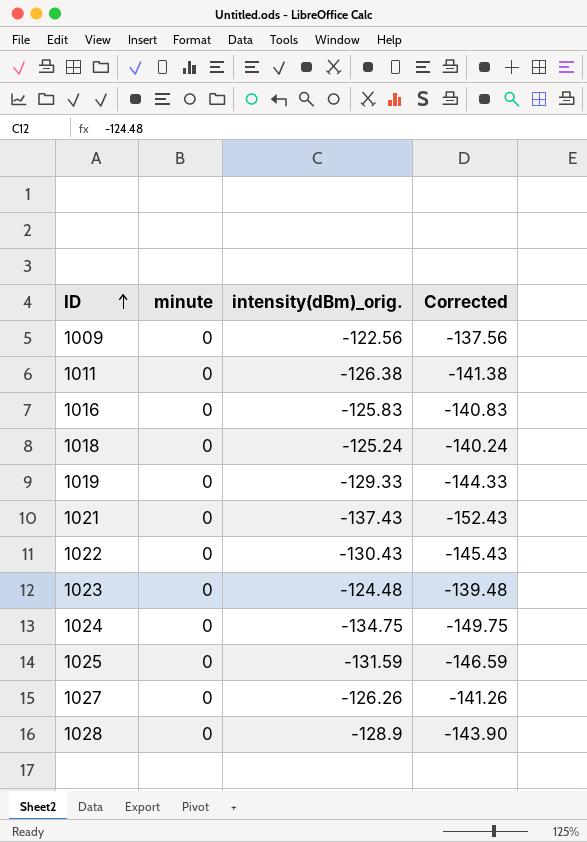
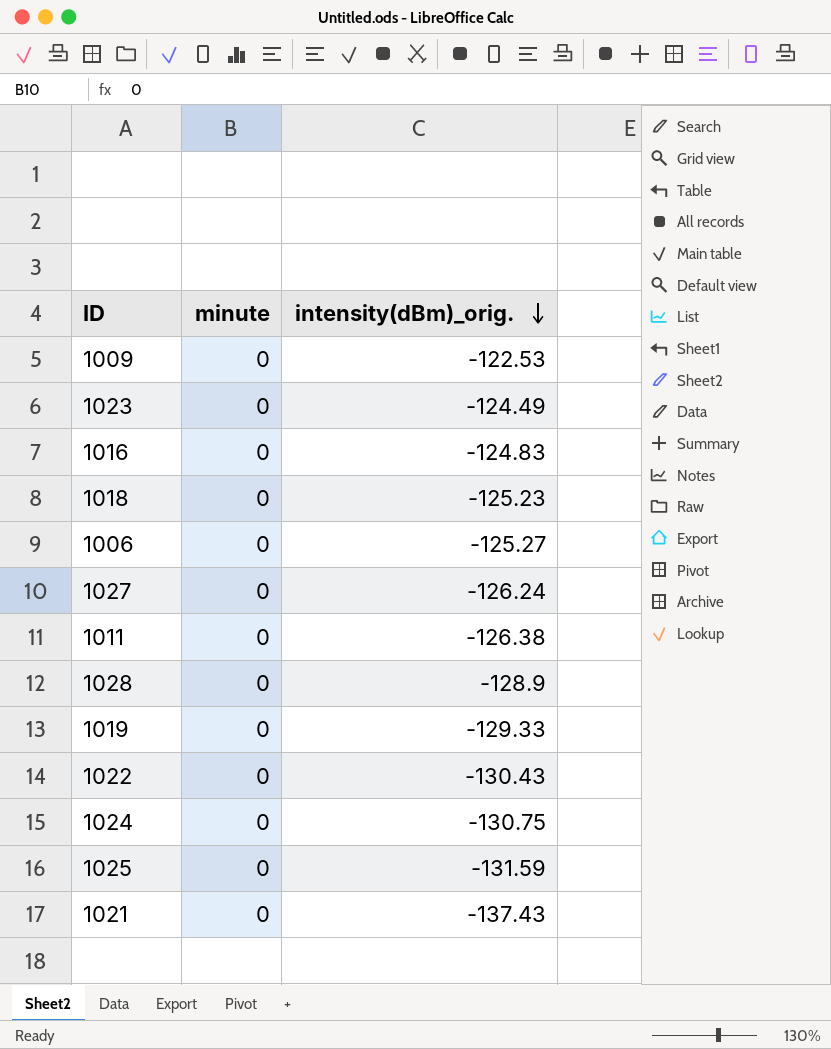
row order: ID ascending -> intensity(dBm)_orig. descending
column Corrected | formula: [intensity(dBm)_orig.] - 15 -> none
1009 | intensity(dBm)_orig.: -122.56 -> -122.53
1023 | intensity(dBm)_orig.: -124.48 -> -124.49
1016 | intensity(dBm)_orig.: -125.83 -> -124.83
1018 | intensity(dBm)_orig.: -125.24 -> -125.23
row 1006: none -> 0 | -125.27
1027 | intensity(dBm)_orig.: -126.26 -> -126.24
1024 | intensity(dBm)_orig.: -134.75 -> -130.75

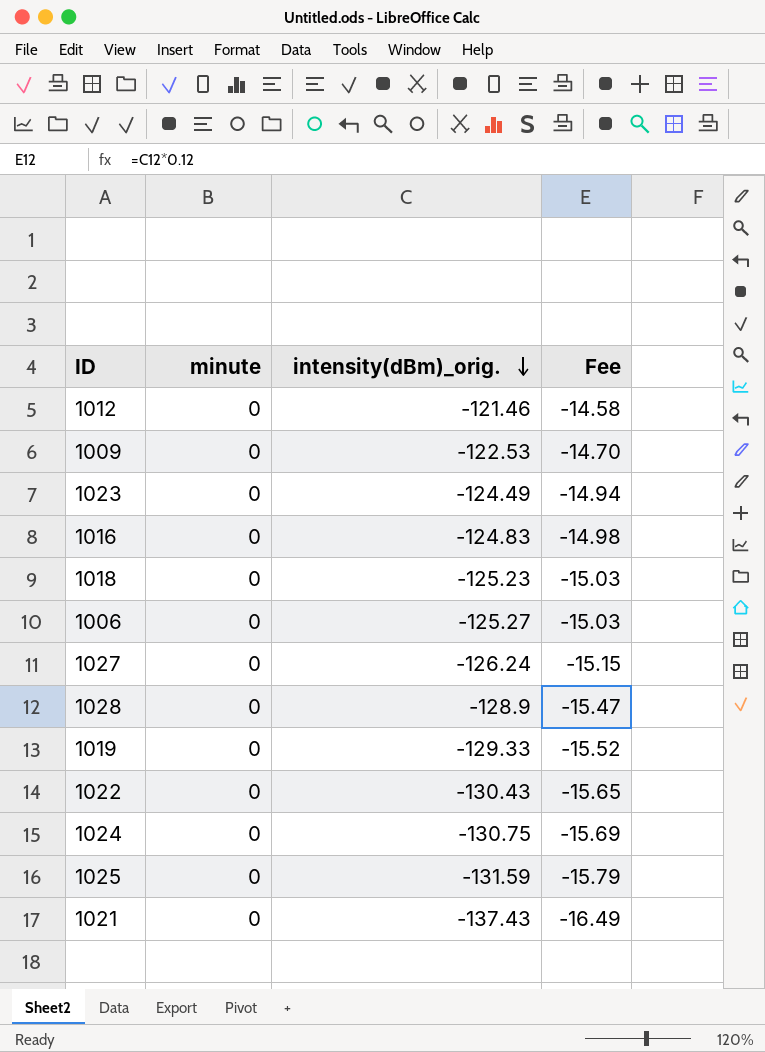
column Fee | formula: none -> [intensity(dBm)_orig.] * 0.12
row 1011: 0 | -126.38 -> none
row 1012: none -> 0 | -121.46 | -14.58

